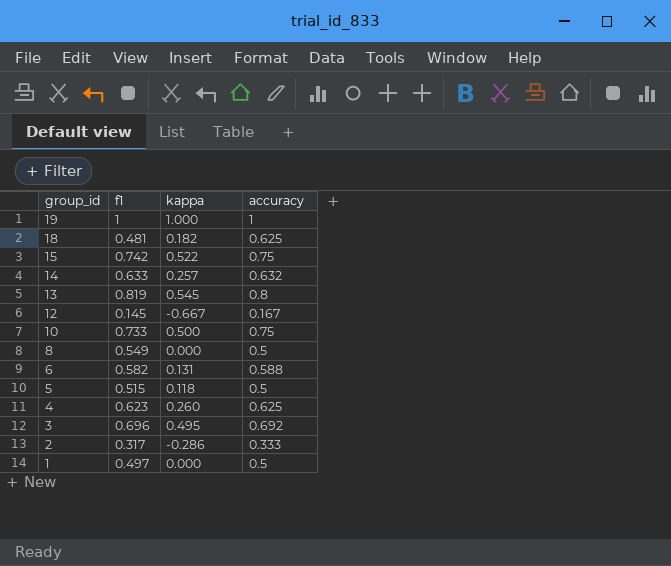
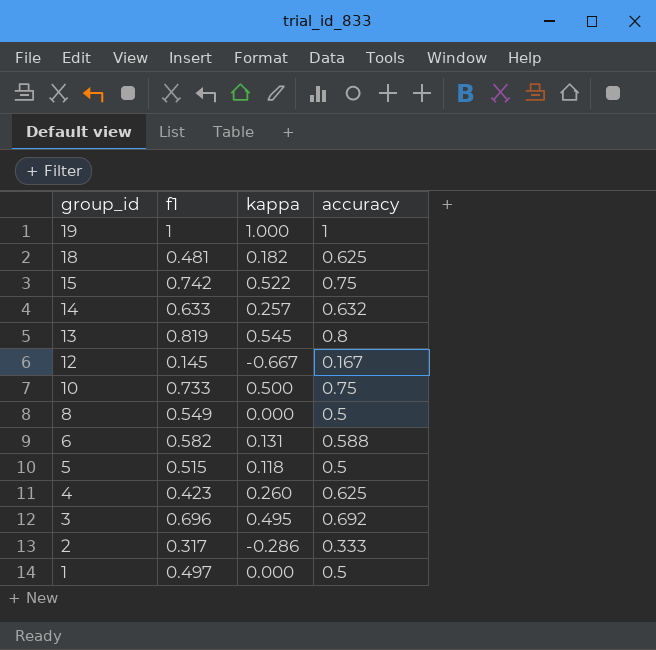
4 | f1: 0.623 -> 0.423

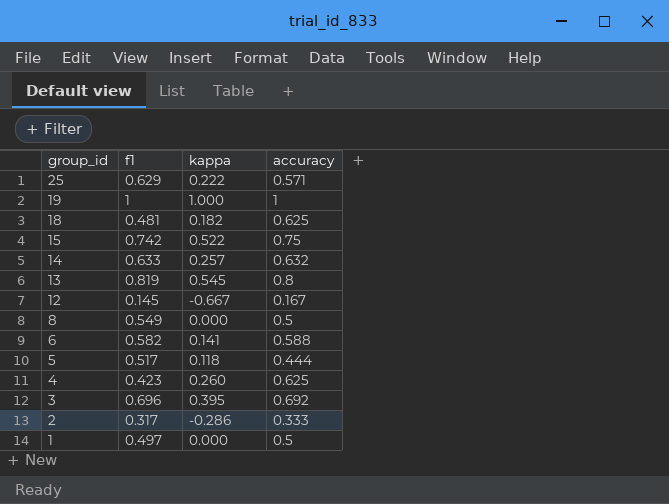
row 10: 0.733 | 0.500 | 0.75 -> none
row 25: none -> 0.629 | 0.222 | 0.571
6 | kappa: 0.131 -> 0.141
5 | f1: 0.515 -> 0.517
5 | accuracy: 0.5 -> 0.444
3 | kappa: 0.495 -> 0.395

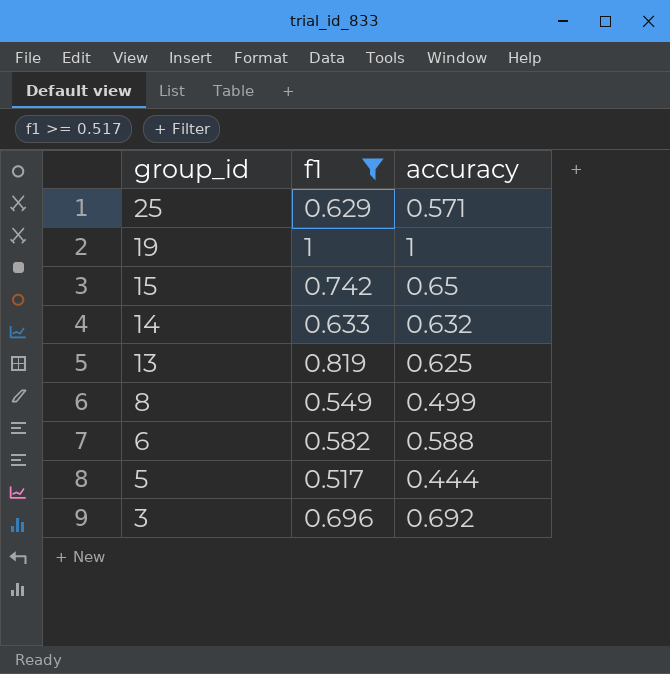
filter: none -> f1 >= 0.517
column kappa | position: 3 -> none
15 | accuracy: 0.75 -> 0.65
13 | accuracy: 0.8 -> 0.625
8 | accuracy: 0.5 -> 0.499

